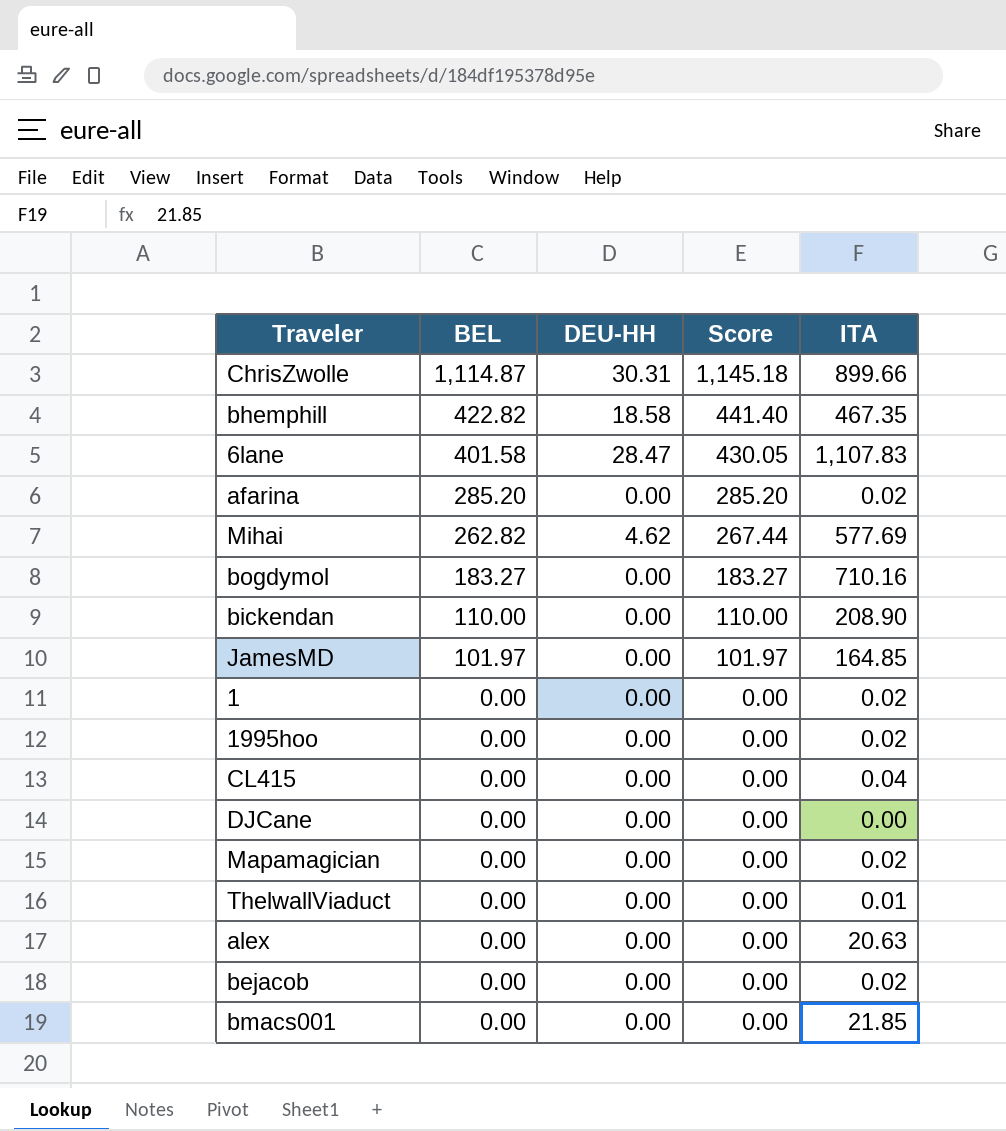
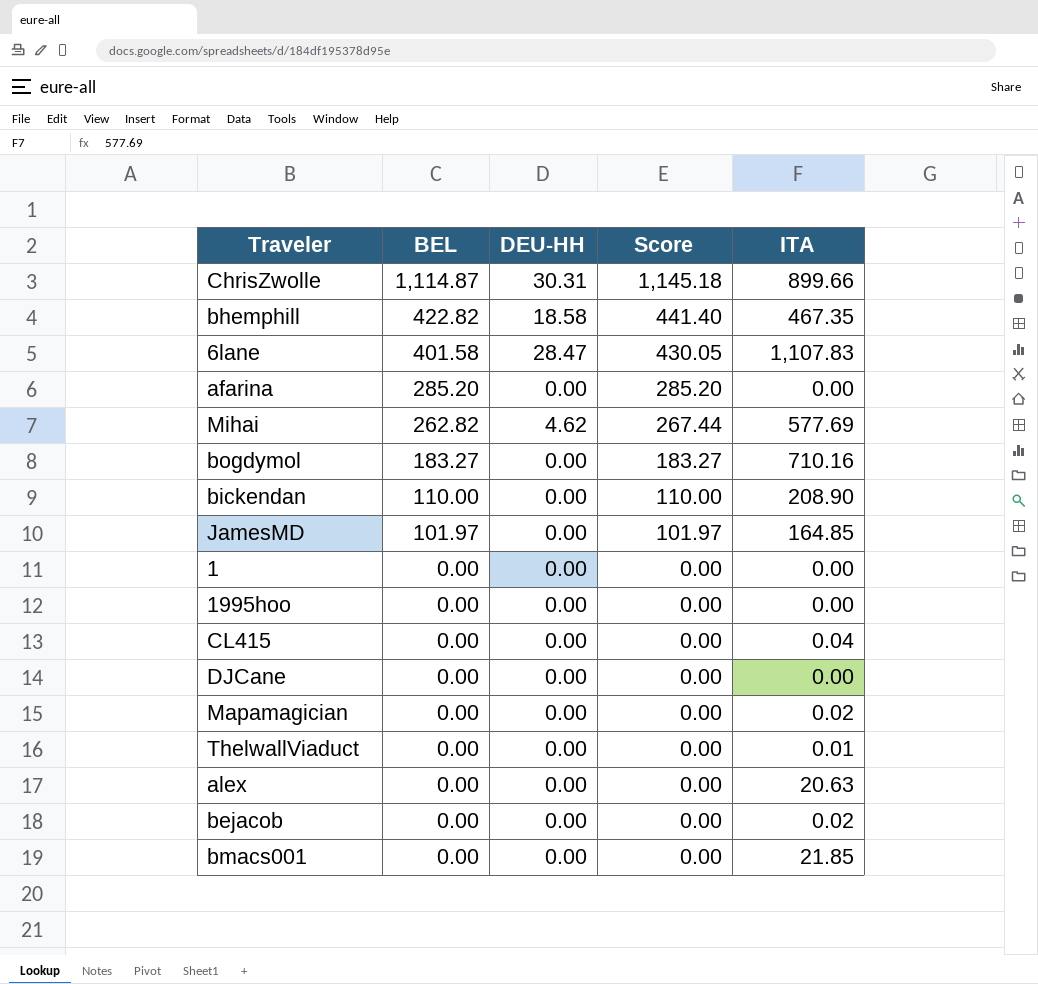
afarina | ITA: 0.02 -> 0.00
1 | ITA: 0.02 -> 0.00
1995hoo | ITA: 0.02 -> 0.00

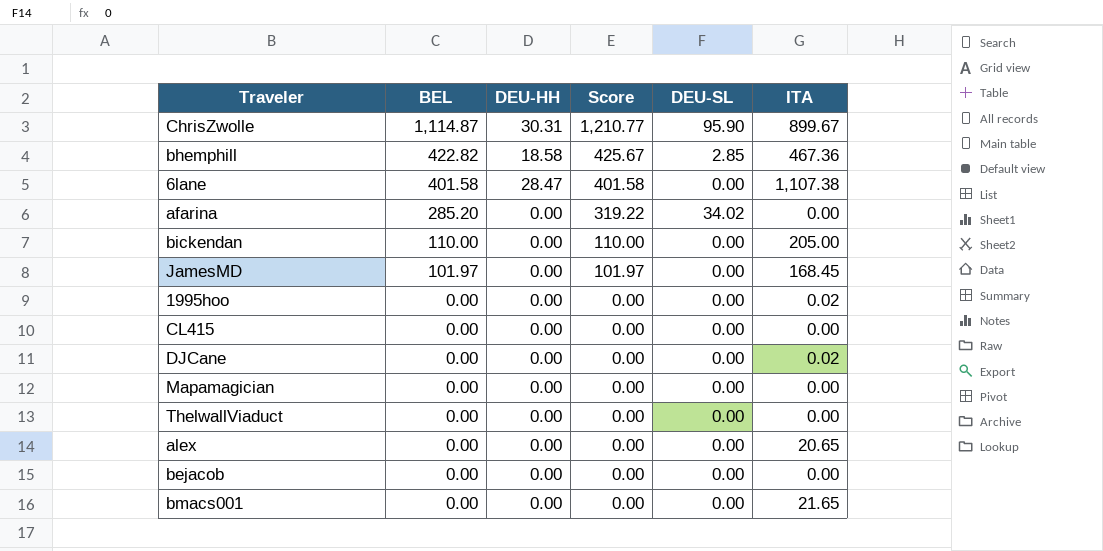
column Score | formula: [BEL] + [DEU-HH] -> [BEL] + [DEU-SL]
column DEU-SL | position: none -> 5
row Mihai: 262.82 | 4.62 | 267.44 | 577.69 -> none
row bogdymol: 183.27 | 0.00 | 183.27 | 710.16 -> none
row 1: 0.00 | 0.00 | 0.00 | 0.00 -> none
ChrisZwolle | ITA: 899.66 -> 899.67
bhemphill | ITA: 467.35 -> 467.36
6lane | ITA: 1,107.83 -> 1,107.38
bickendan | ITA: 208.90 -> 205.00
JamesMD | ITA: 164.85 -> 168.45
1995hoo | ITA: 0.00 -> 0.02
CL415 | ITA: 0.04 -> 0.00
DJCane | ITA: 0.00 -> 0.02
Mapamagician | ITA: 0.02 -> 0.00
ThelwallViaduct | ITA: 0.01 -> 0.00
alex | ITA: 20.63 -> 20.65
bejacob | ITA: 0.02 -> 0.00
bmacs001 | ITA: 21.85 -> 21.65

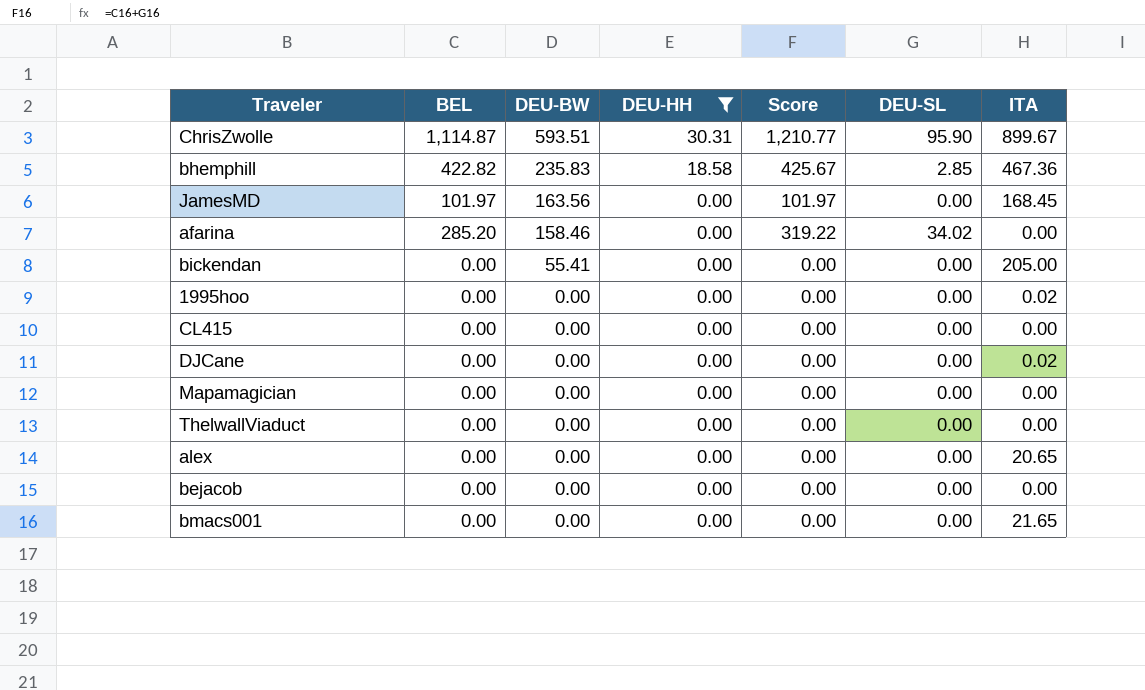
filter: none -> DEU-HH != 28.47
row order: BEL descending -> DEU-BW descending
column DEU-BW | position: none -> 3
bickendan | BEL: 110.00 -> 0.00
bickendan | Score: 110.00 -> 0.00

